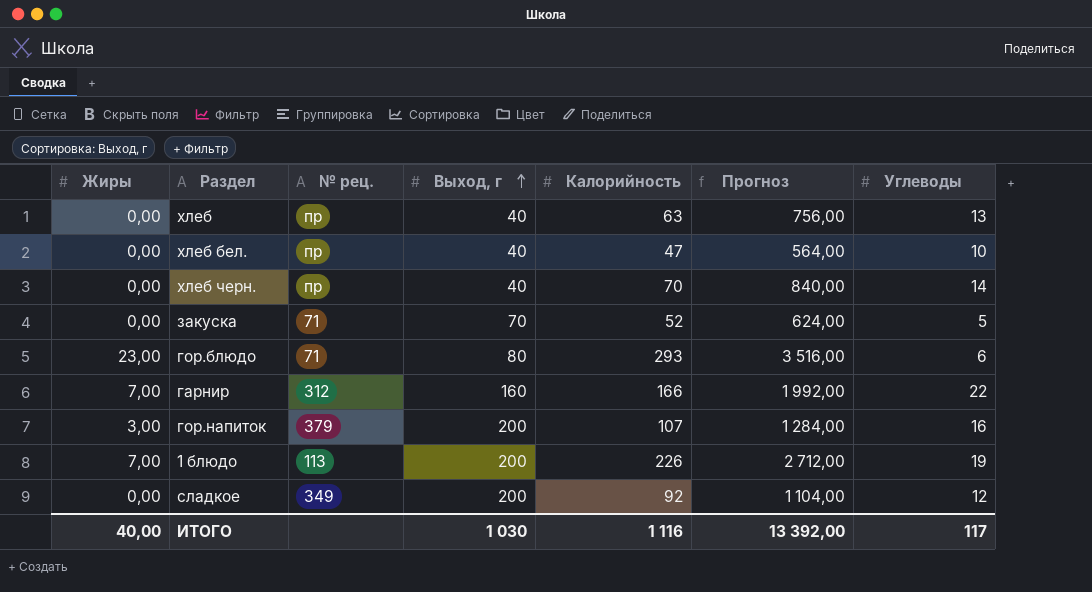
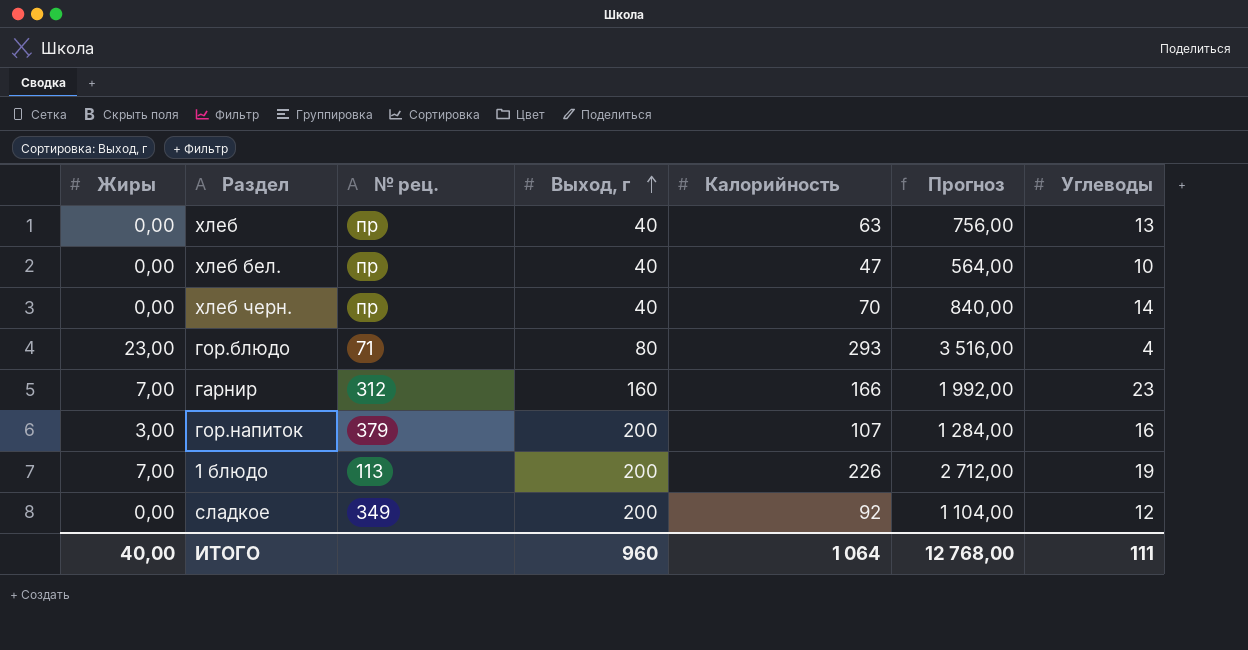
row закуска: 0,00 | 71 | 70 | 52 | 624,00 | 5 -> none
гор.блюдо | Углеводы: 6 -> 4
гарнир | Углеводы: 22 -> 23
ИТОГО | Выход, г: 1 030 -> 960
ИТОГО | Калорийность: 1 116 -> 1 064
ИТОГО | Прогноз: 13 392,00 -> 12 768,00
ИТОГО | Углеводы: 117 -> 111

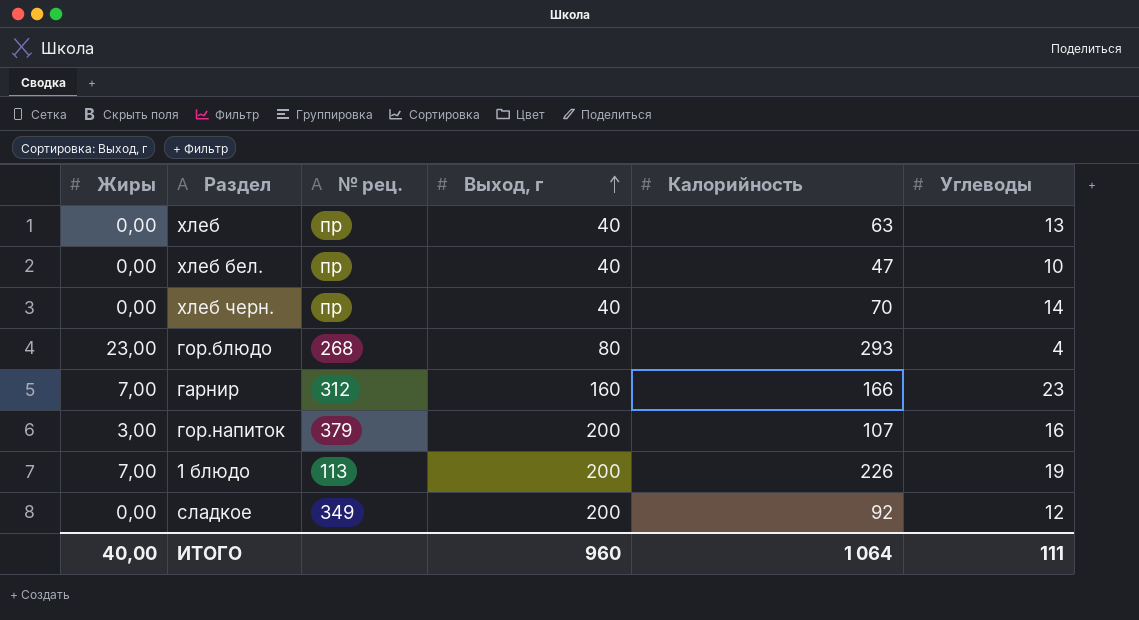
column Прогноз | formula: [Калорийность] * 12 -> none
гор.блюдо | № рец.: 71 -> 268

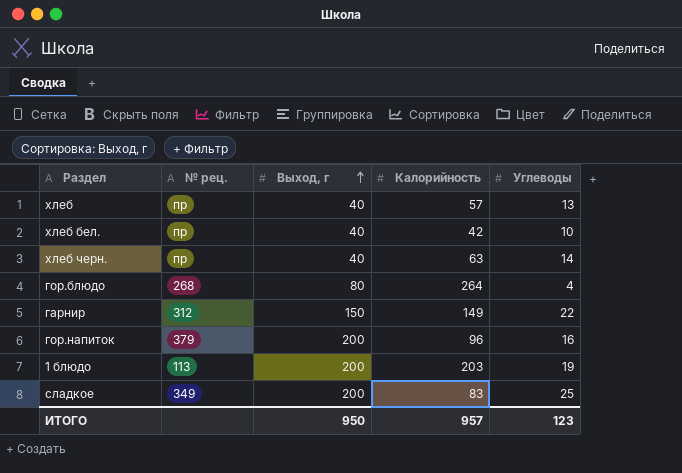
column Жиры | position: 1 -> none
хлеб | Калорийность: 63 -> 57
хлеб бел. | Калорийность: 47 -> 42
хлеб черн. | Калорийность: 70 -> 63
гор.блюдо | Калорийность: 293 -> 264
гарнир | Выход, г: 160 -> 150
гарнир | Калорийность: 166 -> 149
гарнир | Углеводы: 23 -> 22
гор.напиток | Калорийность: 107 -> 96
1 блюдо | Калорийность: 226 -> 203
сладкое | Калорийность: 92 -> 83
сладкое | Углеводы: 12 -> 25
ИТОГО | Выход, г: 960 -> 950
ИТОГО | Калорийность: 1 064 -> 957
ИТОГО | Углеводы: 111 -> 123

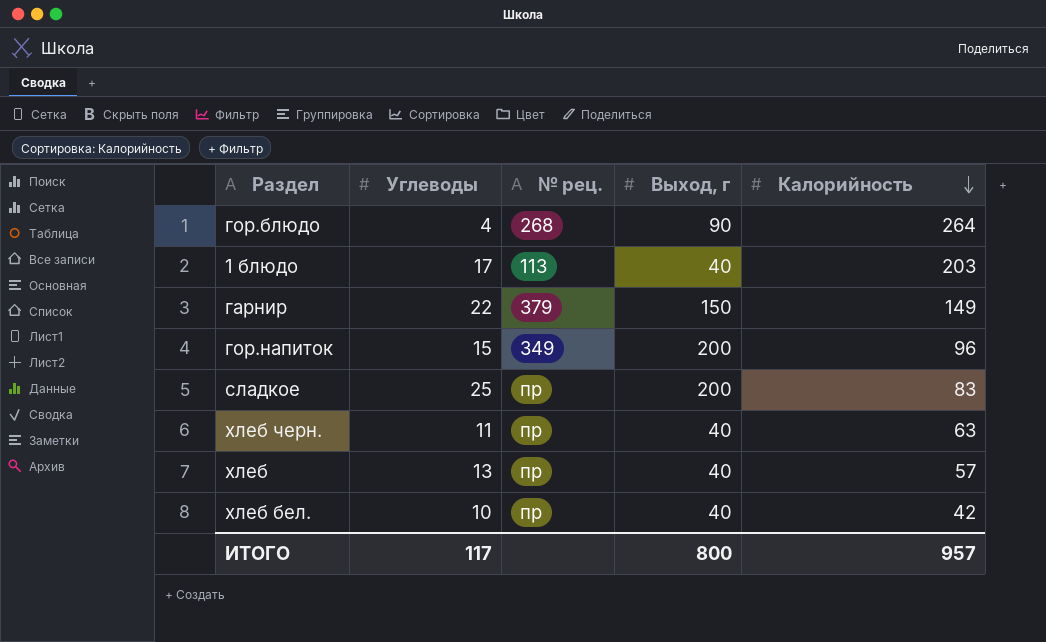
row order: Выход, г ascending -> Калорийность descending
column Углеводы | position: 5 -> 2
гор.блюдо | Выход, г: 80 -> 90
1 блюдо | Углеводы: 19 -> 17
1 блюдо | Выход, г: 200 -> 40
гарнир | № рец.: 312 -> 379
гор.напиток | Углеводы: 16 -> 15
гор.напиток | № рец.: 379 -> 349
сладкое | № рец.: 349 -> пр
хлеб черн. | Углеводы: 14 -> 11
ИТОГО | Углеводы: 123 -> 117
ИТОГО | Выход, г: 950 -> 800

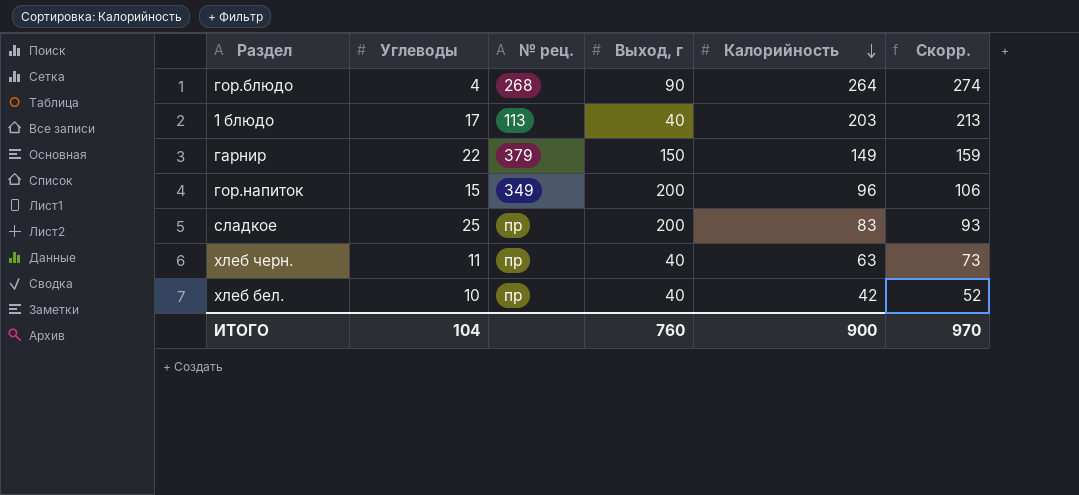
column Скорр. | formula: none -> [Калорийность] + 10
row хлеб: 13 | пр | 40 | 57 -> none
ИТОГО | Углеводы: 117 -> 104
ИТОГО | Выход, г: 800 -> 760
ИТОГО | Калорийность: 957 -> 900

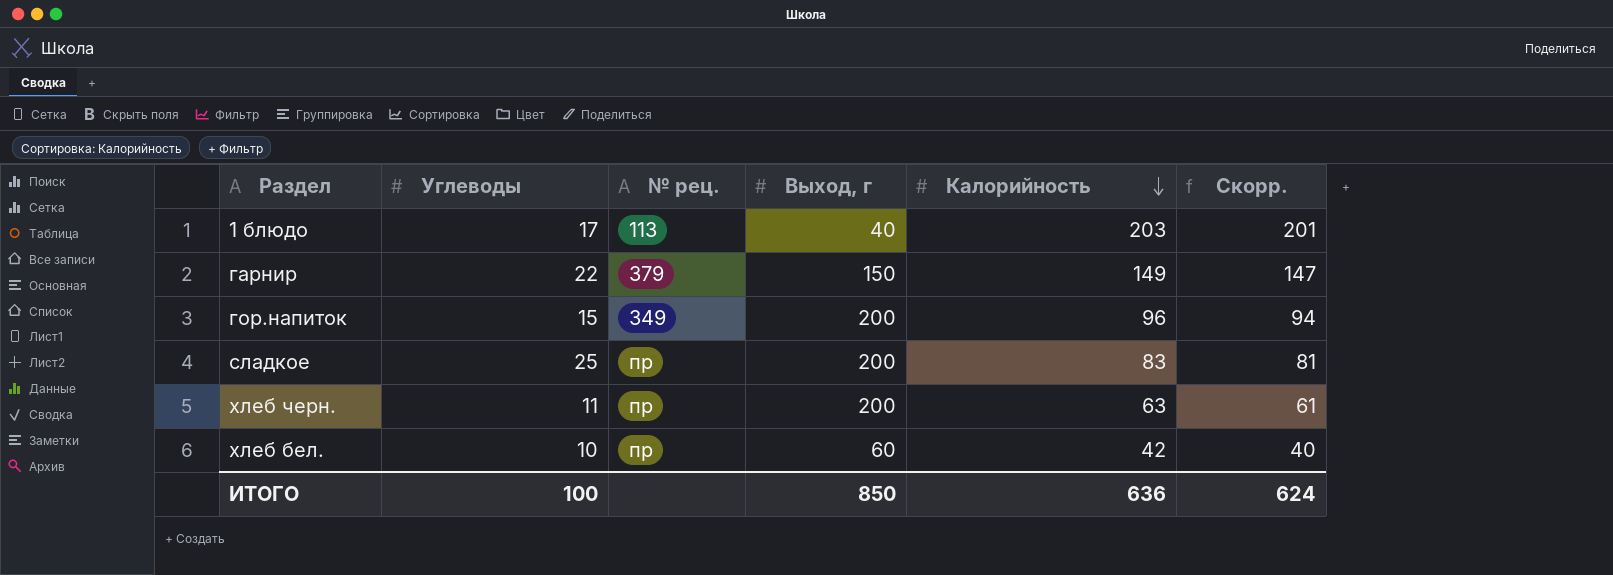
column Скорр. | formula: [Калорийность] + 10 -> [Калорийность] - 2
row гор.блюдо: 4 | 268 | 90 | 264 | 274 -> none
хлеб черн. | Выход, г: 40 -> 200
хлеб бел. | Выход, г: 40 -> 60
ИТОГО | Углеводы: 104 -> 100
ИТОГО | Выход, г: 760 -> 850
ИТОГО | Калорийность: 900 -> 636
ИТОГО | Скорр.: 970 -> 624

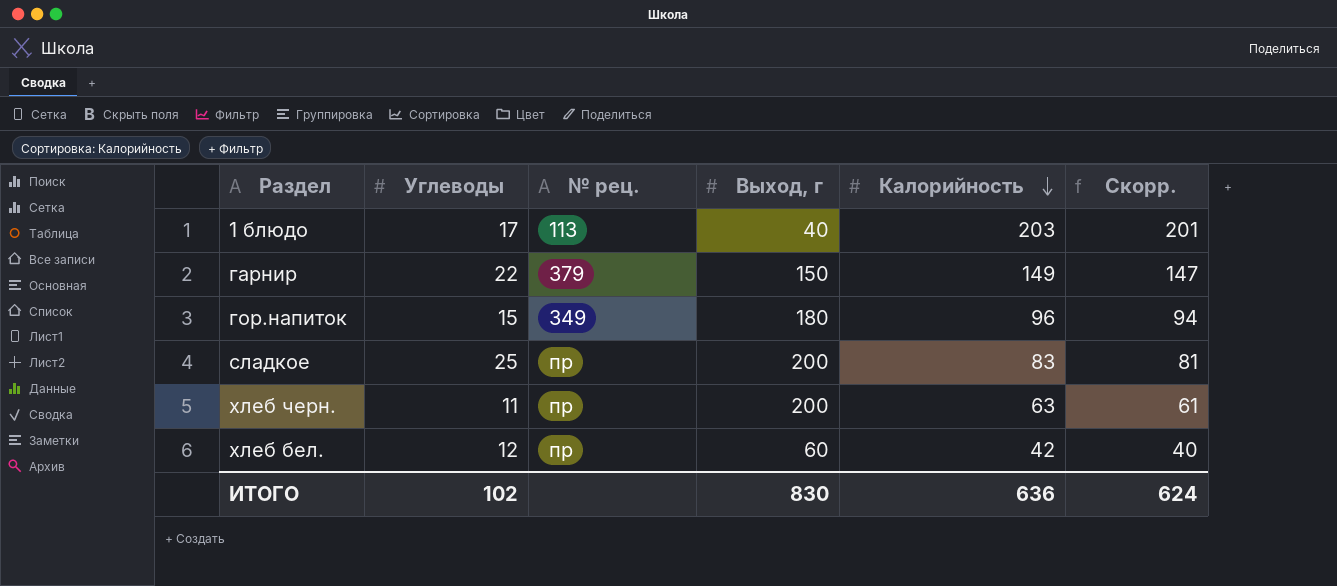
гор.напиток | Выход, г: 200 -> 180
хлеб бел. | Углеводы: 10 -> 12
ИТОГО | Углеводы: 100 -> 102
ИТОГО | Выход, г: 850 -> 830

